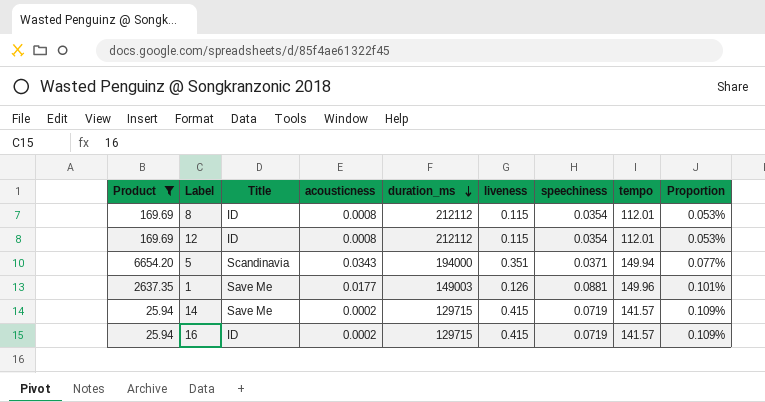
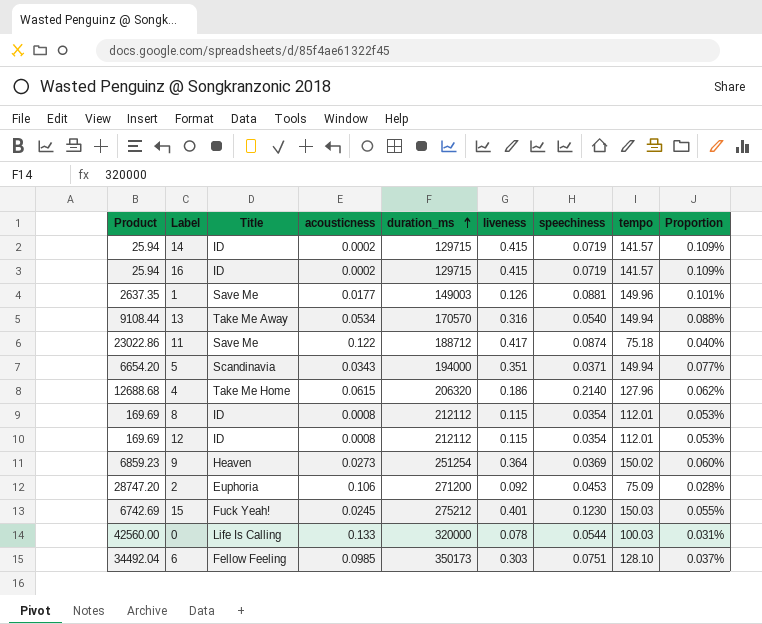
filter: Product <= 6654.20 -> none
row order: duration_ms descending -> duration_ms ascending
14 | Title: Save Me -> ID

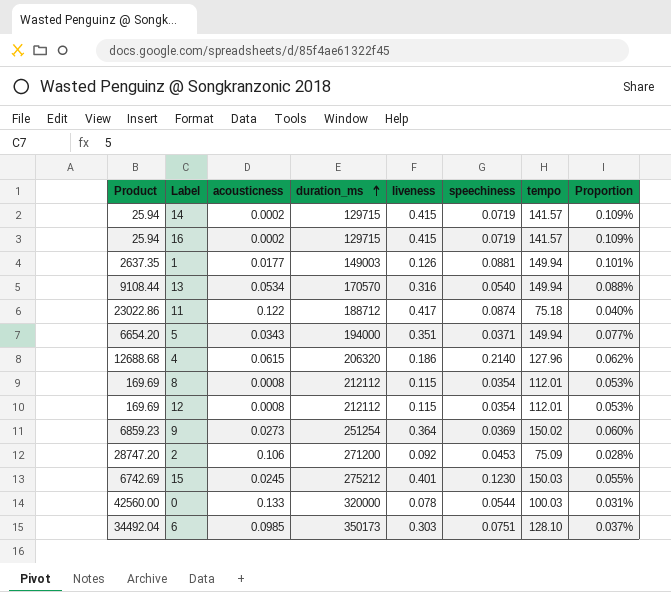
column Title | position: 3 -> none
1 | tempo: 149.96 -> 149.94

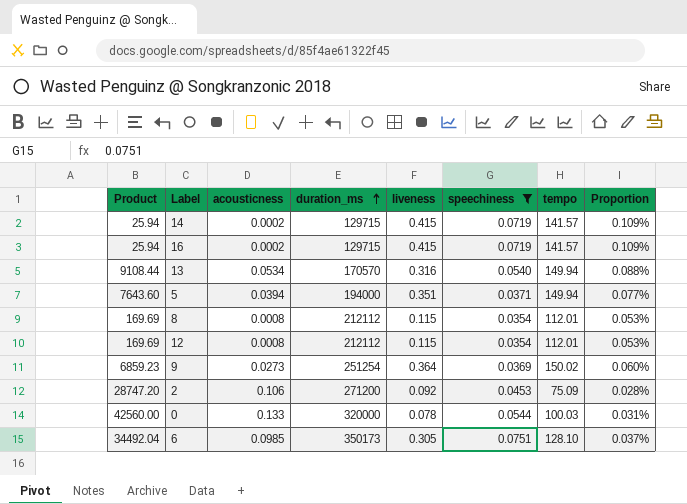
filter: none -> speechiness <= 0.0751
5 | Product: 6654.20 -> 7643.60
5 | acousticness: 0.0343 -> 0.0394
6 | liveness: 0.303 -> 0.305

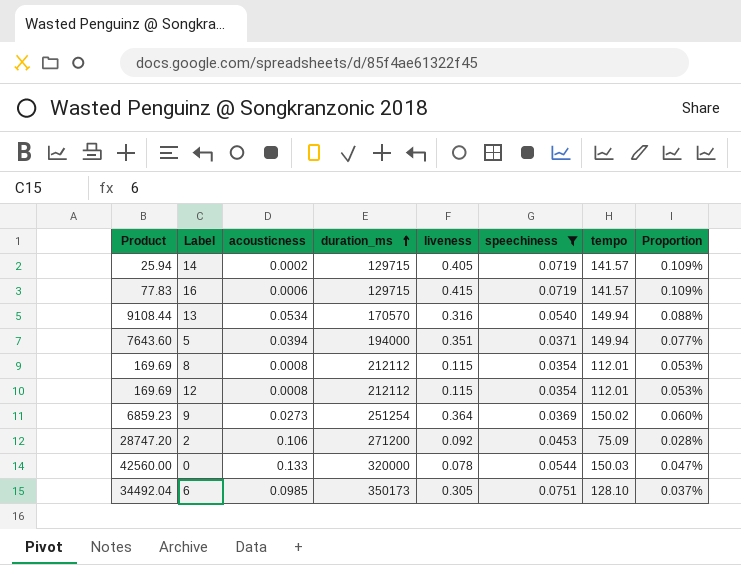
14 | liveness: 0.415 -> 0.405
16 | Product: 25.94 -> 77.83
16 | acousticness: 0.0002 -> 0.0006
0 | tempo: 100.03 -> 150.03
0 | Proportion: 0.031% -> 0.047%

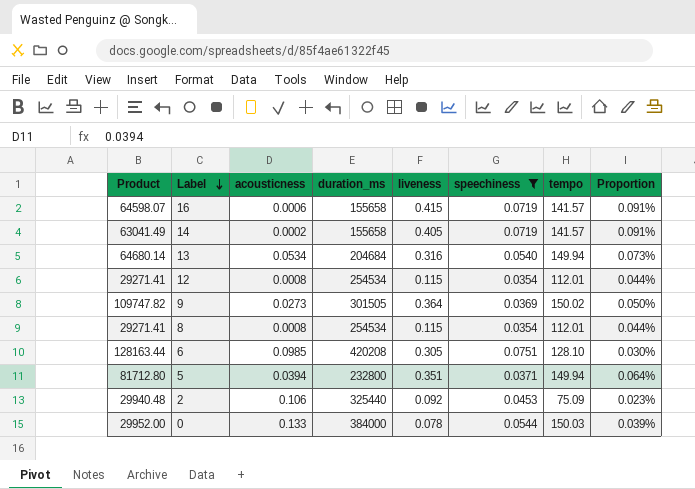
row order: duration_ms ascending -> Label descending
column Product | formula: [acousticness] * [duration_ms] -> [duration_ms] * [liveness]
16 | duration_ms: 129715 -> 155658
16 | Proportion: 0.109% -> 0.091%
14 | duration_ms: 129715 -> 155658
14 | Proportion: 0.109% -> 0.091%
13 | duration_ms: 170570 -> 204684
13 | Proportion: 0.088% -> 0.073%
12 | duration_ms: 212112 -> 254534
12 | Proportion: 0.053% -> 0.044%
9 | duration_ms: 251254 -> 301505
9 | Proportion: 0.060% -> 0.050%
8 | duration_ms: 212112 -> 254534
8 | Proportion: 0.053% -> 0.044%
6 | duration_ms: 350173 -> 420208
6 | Proportion: 0.037% -> 0.030%
5 | duration_ms: 194000 -> 232800
5 | Proportion: 0.077% -> 0.064%
2 | duration_ms: 271200 -> 325440
2 | Proportion: 0.028% -> 0.023%
0 | duration_ms: 320000 -> 384000
0 | Proportion: 0.047% -> 0.039%

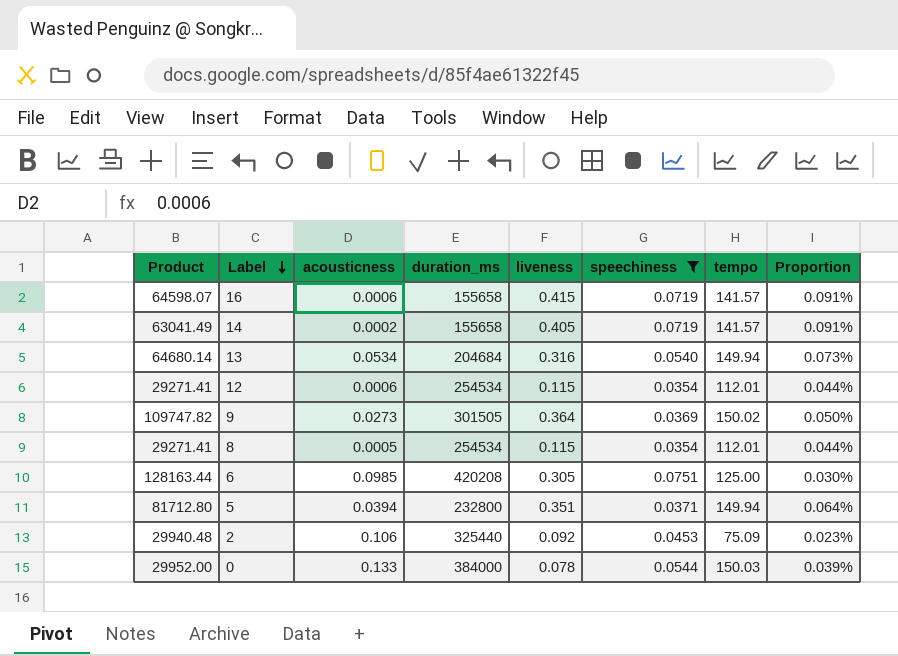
12 | acousticness: 0.0008 -> 0.0006
8 | acousticness: 0.0008 -> 0.0005
6 | tempo: 128.10 -> 125.00

